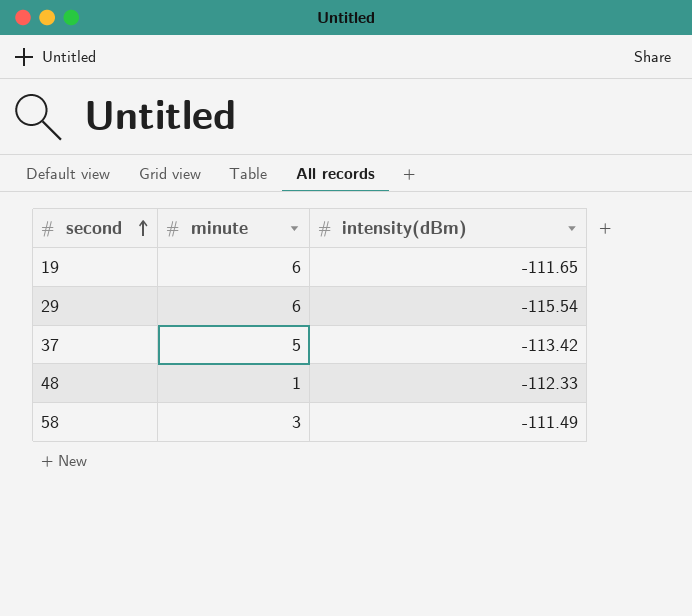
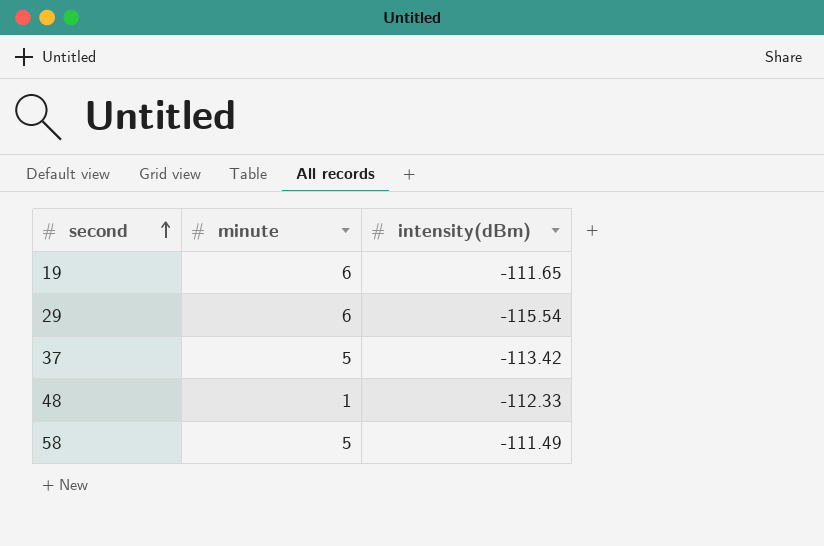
58 | minute: 3 -> 5

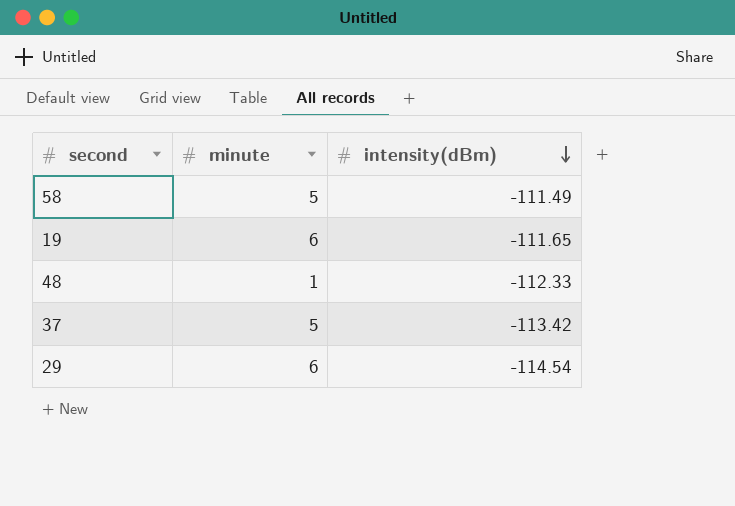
row order: second ascending -> intensity(dBm) descending
29 | intensity(dBm): -115.54 -> -114.54

